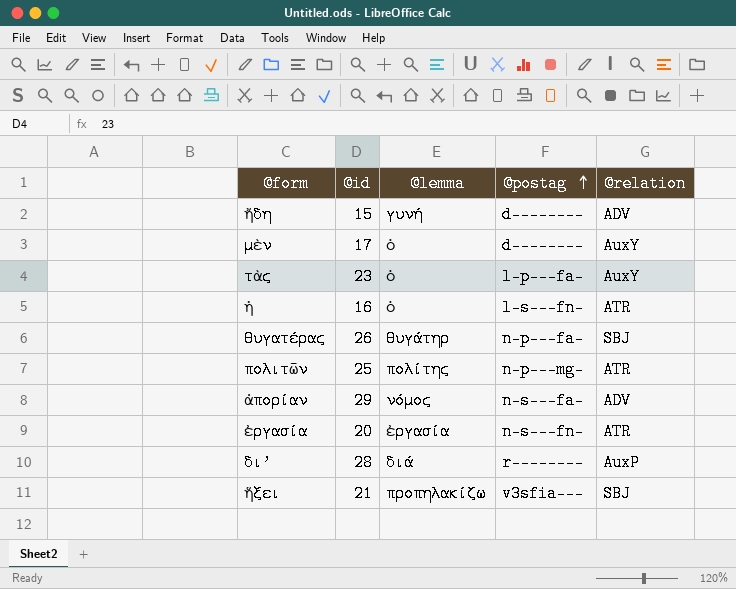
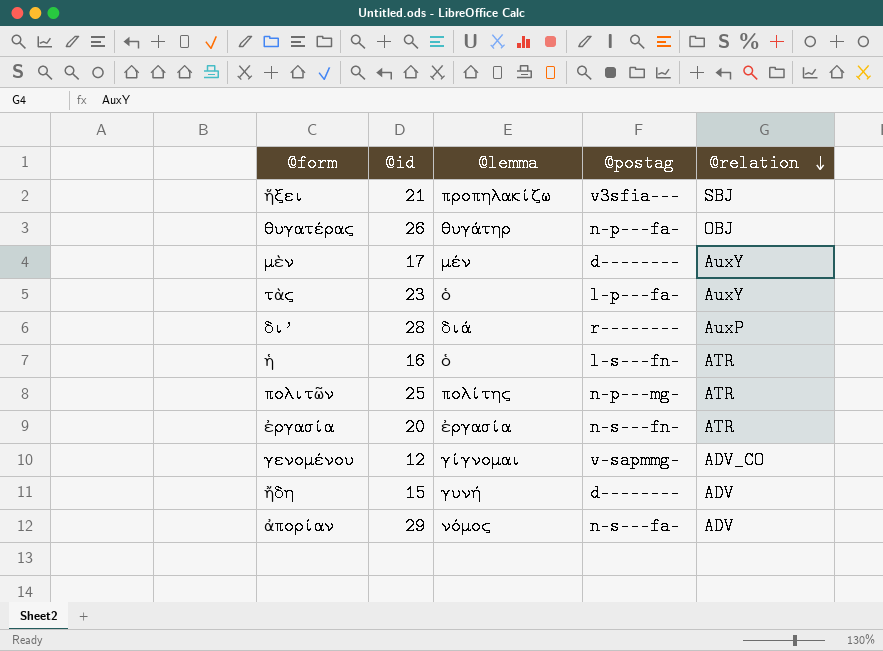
row order: @postag ascending -> @relation descending
θυγατέρας | @relation: SBJ -> OBJ
μὲν | @lemma: ὁ -> μέν
row γενομένου: none -> 12 | γίγνομαι | v-sapmmg- | ADV_CO

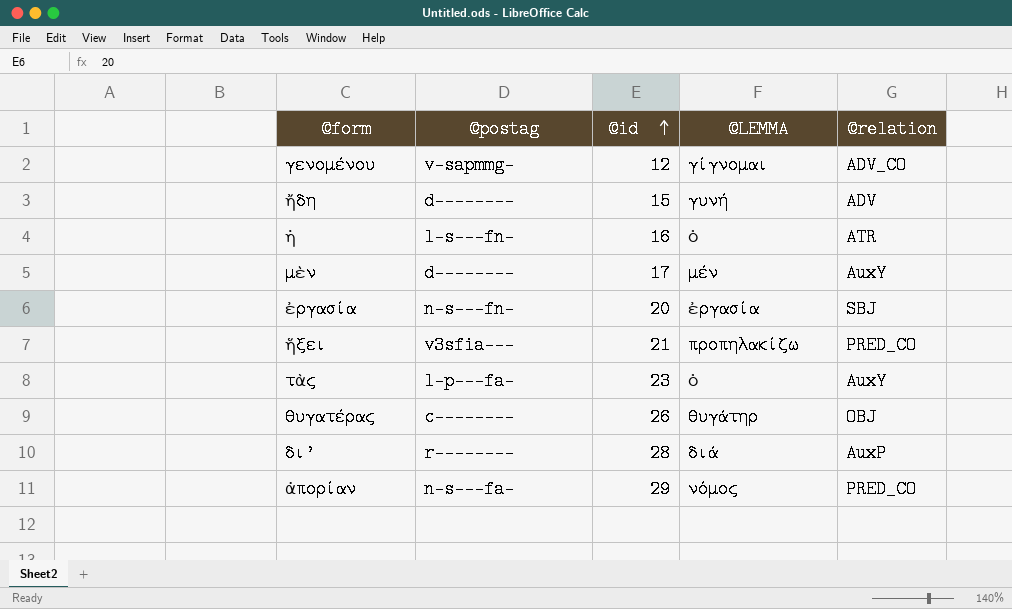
row order: @relation descending -> @id ascending
column @postag | position: 4 -> 2
column name: @lemma -> @LEMMA
row πολιτῶν: 25 | πολίτης | n-p---mg- | ATR -> none
ἐργασία | @relation: ATR -> SBJ
ἥξει | @relation: SBJ -> PRED_CO
θυγατέρας | @postag: n-p---fa- -> c--------
ἀπορίαν | @relation: ADV -> PRED_CO

